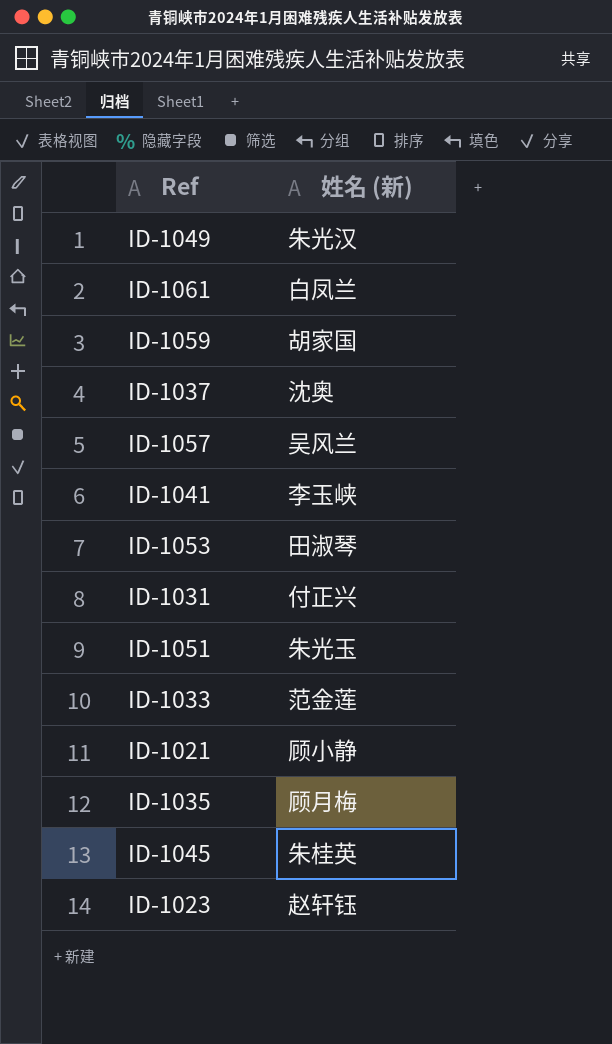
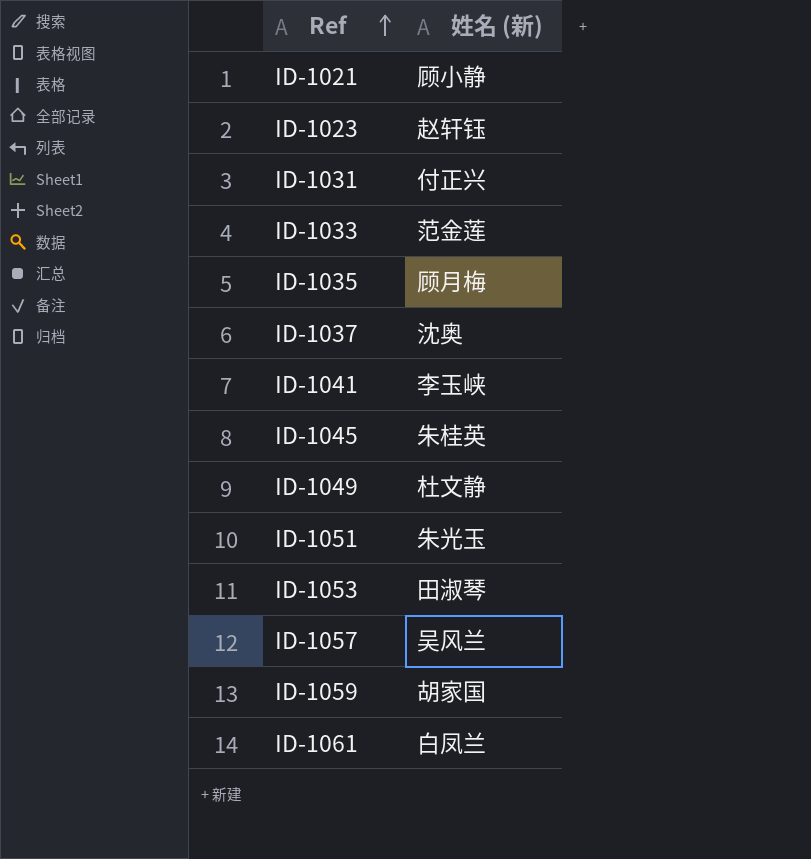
row order: none -> Ref ascending
ID-1049 | 姓名 (新): 朱光汉 -> 杜文静

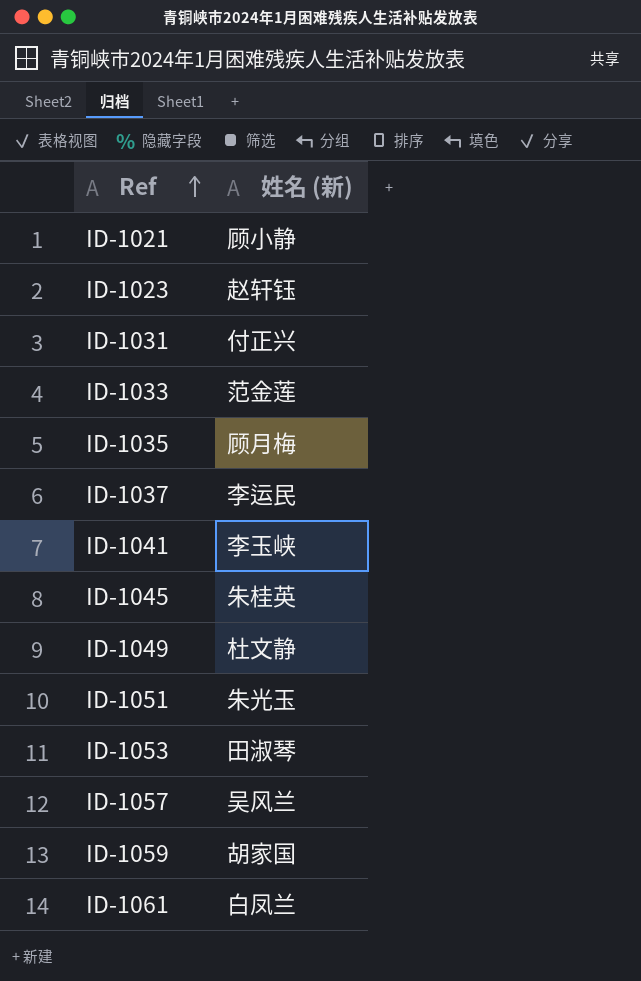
ID-1037 | 姓名 (新): 沈奥 -> 李运民

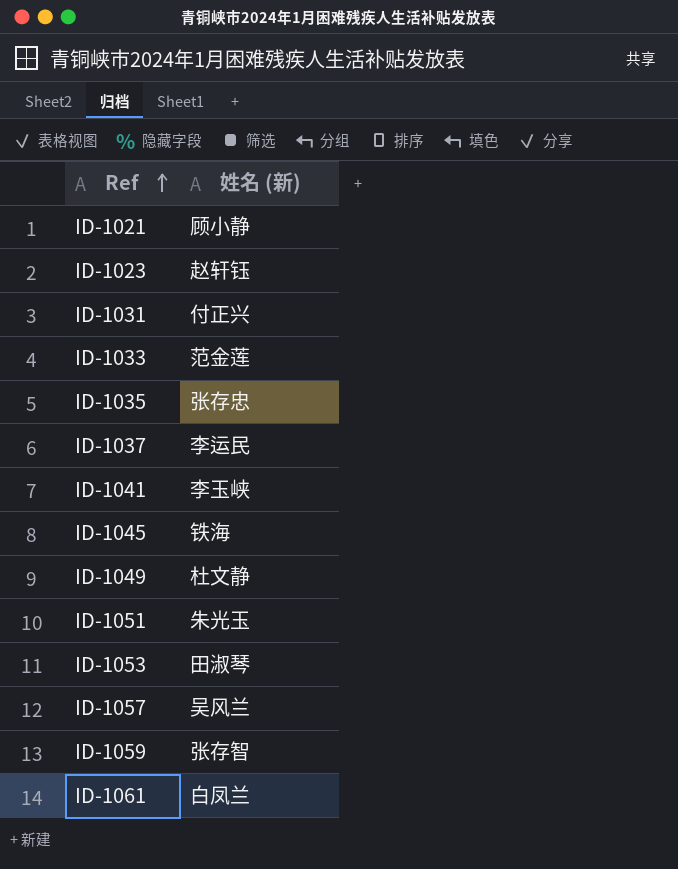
ID-1035 | 姓名 (新): 顾月梅 -> 张存忠
ID-1045 | 姓名 (新): 朱桂英 -> 铁海
ID-1059 | 姓名 (新): 胡家国 -> 张存智

